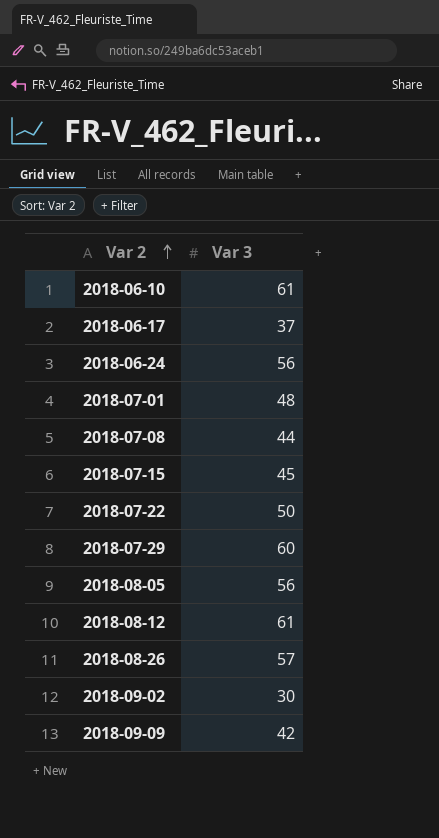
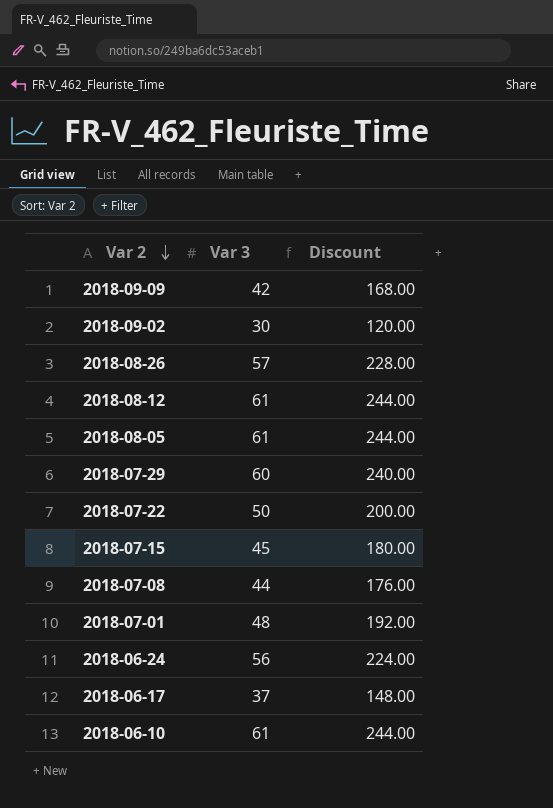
row order: Var 2 ascending -> Var 2 descending
column Discount | formula: none -> [Var 3] * 4
2018-08-05 | Var 3: 56 -> 61

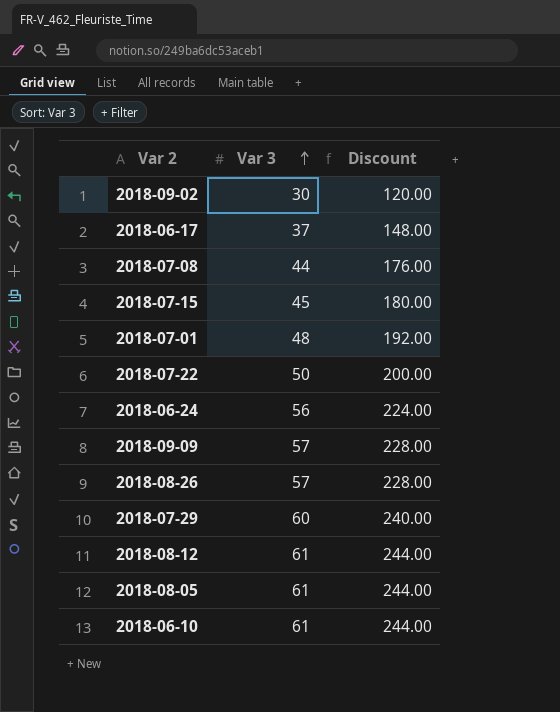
row order: Var 2 descending -> Var 3 ascending
2018-09-09 | Var 3: 42 -> 57
2018-09-09 | Discount: 168.00 -> 228.00

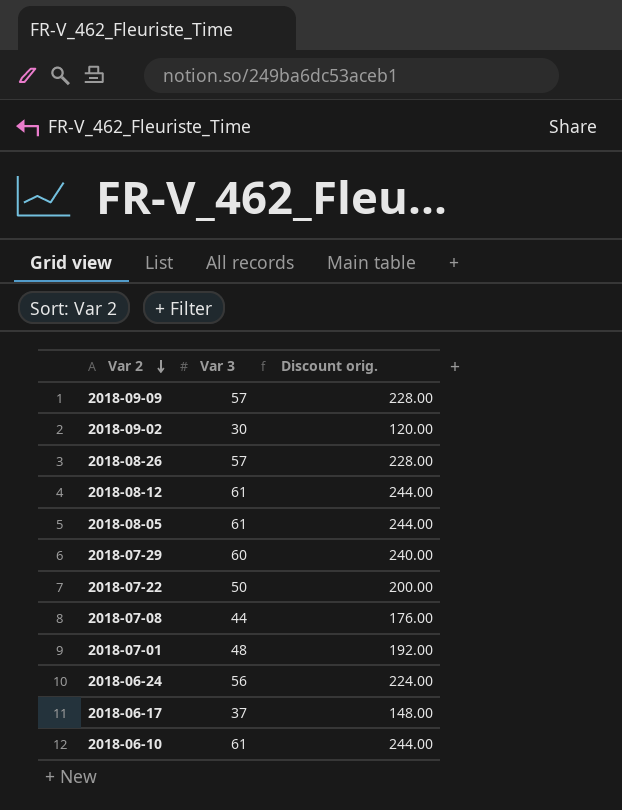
row order: Var 3 ascending -> Var 2 descending
column name: Discount -> Discount orig.
row 2018-07-15: 45 | 180.00 -> none

